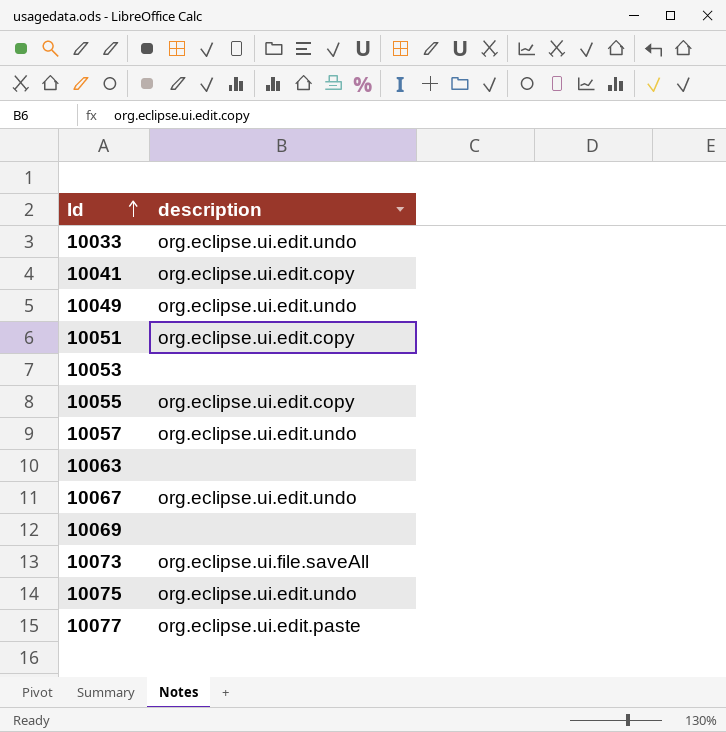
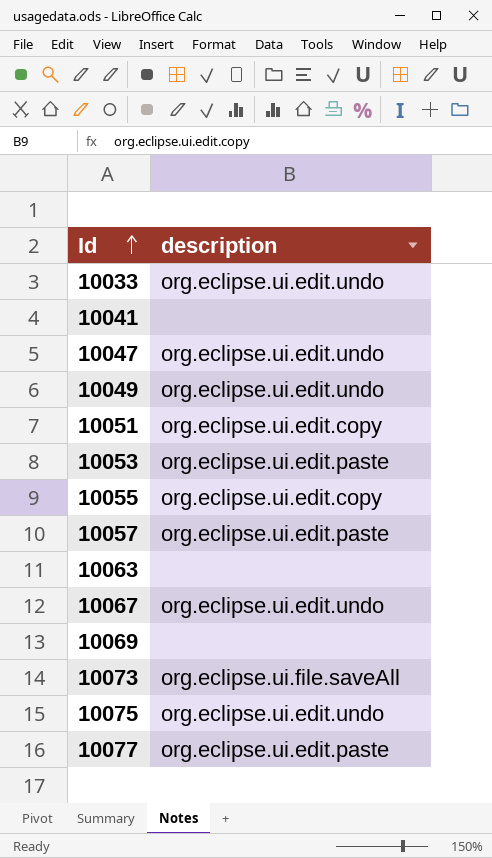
10041 | description: org.eclipse.ui.edit.copy -> none
row 10047: none -> org.eclipse.ui.edit.undo
10053 | description: none -> org.eclipse.ui.edit.paste
10057 | description: org.eclipse.ui.edit.undo -> org.eclipse.ui.edit.paste

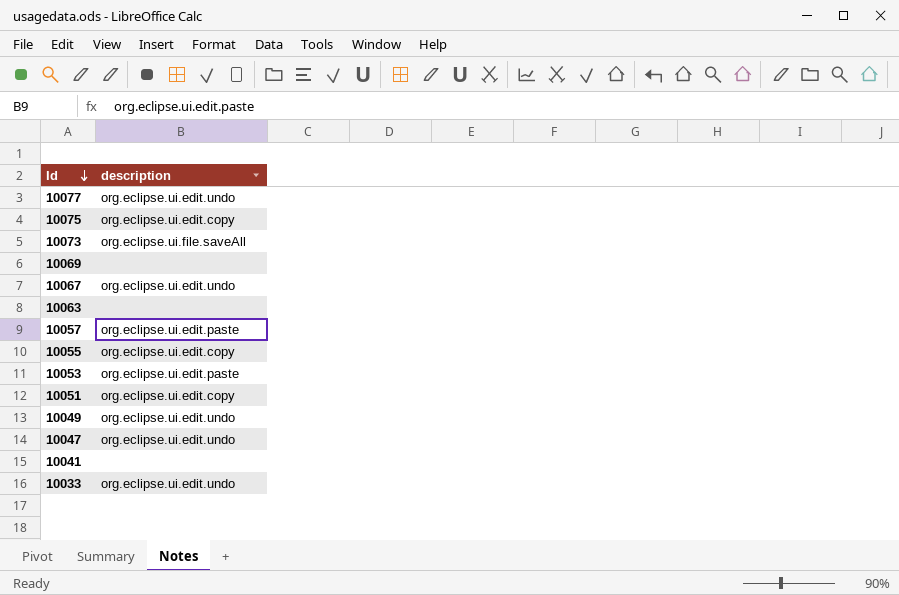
row order: Id ascending -> Id descending
10077 | description: org.eclipse.ui.edit.paste -> org.eclipse.ui.edit.undo
10075 | description: org.eclipse.ui.edit.undo -> org.eclipse.ui.edit.copy

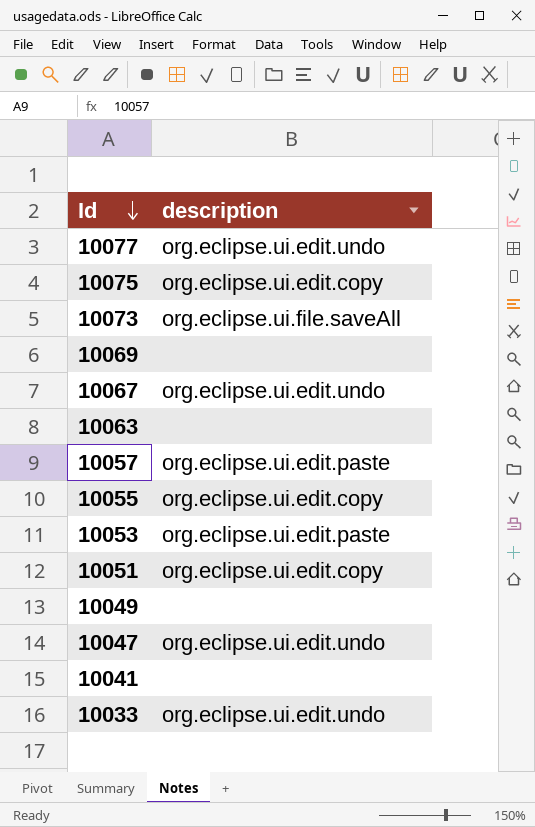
10049 | description: org.eclipse.ui.edit.undo -> none

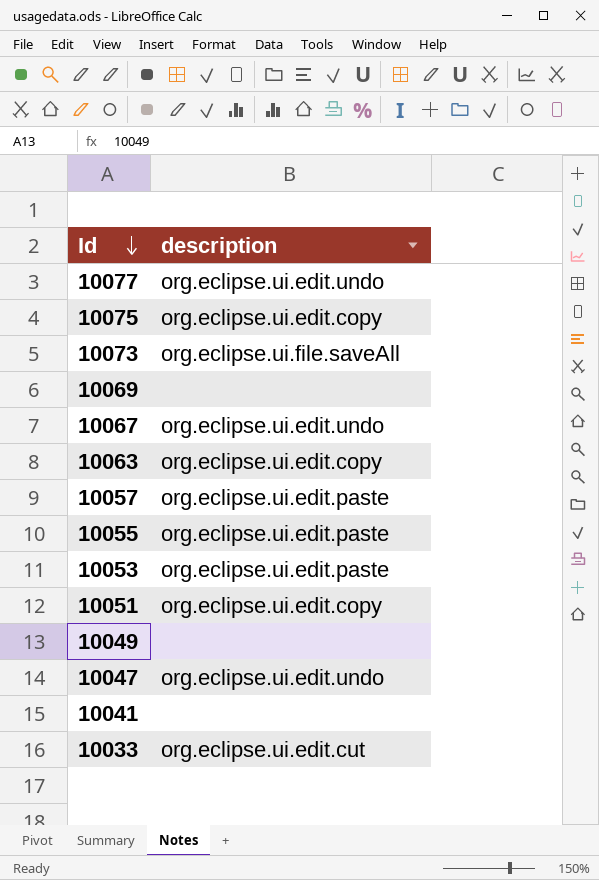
10063 | description: none -> org.eclipse.ui.edit.copy
10055 | description: org.eclipse.ui.edit.copy -> org.eclipse.ui.edit.paste
10033 | description: org.eclipse.ui.edit.undo -> org.eclipse.ui.edit.cut

